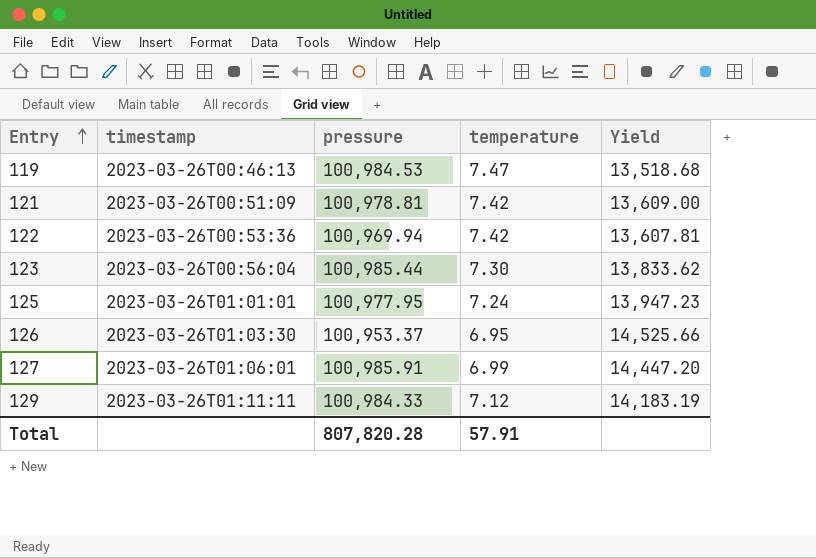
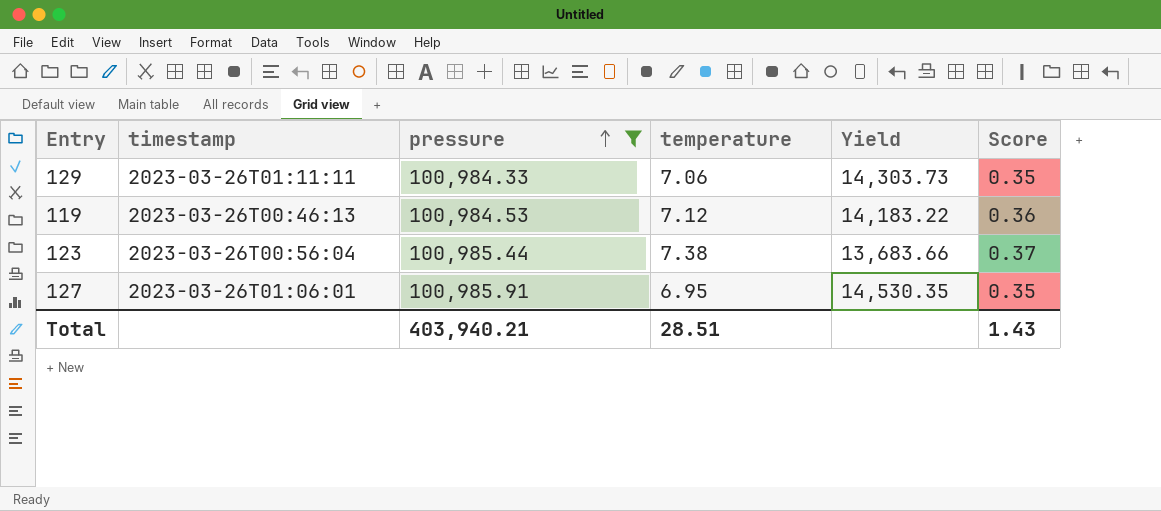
filter: none -> pressure >= 100,984.33
row order: Entry ascending -> pressure ascending
column Score | formula: none -> [temperature] * 0.05
129 | temperature: 7.12 -> 7.06
129 | Yield: 14,183.19 -> 14,303.73
119 | temperature: 7.47 -> 7.12
119 | Yield: 13,518.68 -> 14,183.22
123 | temperature: 7.30 -> 7.38
123 | Yield: 13,833.62 -> 13,683.66
127 | temperature: 6.99 -> 6.95
127 | Yield: 14,447.20 -> 14,530.35
Total | pressure: 807,820.28 -> 403,940.21
Total | temperature: 57.91 -> 28.51

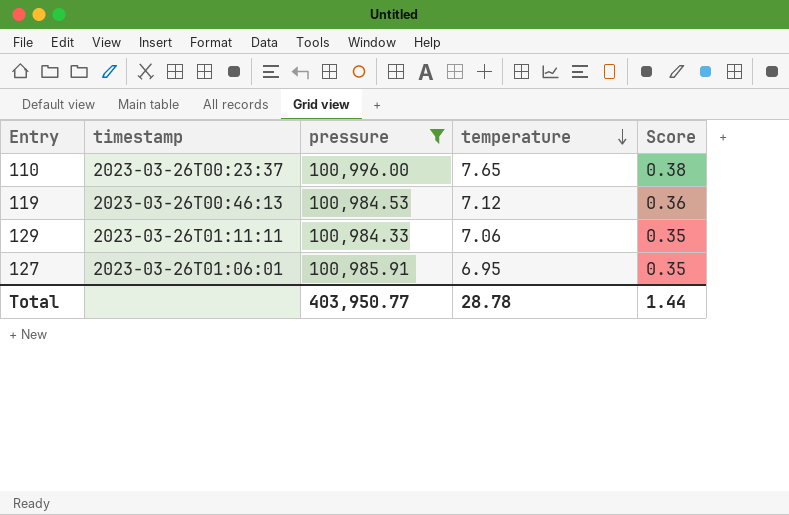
row order: pressure ascending -> temperature descending
column Yield | formula: [pressure] / [temperature] -> none
row 123: 2023-03-26T00:56:04 | 100,985.44 | 7.38 | 13,683.66 | 0.37 -> none
row 110: none -> 2023-03-26T00:23:37 | 100,996.00 | 7.65 | 0.38
Total | pressure: 403,940.21 -> 403,950.77
Total | temperature: 28.51 -> 28.78
Total | Score: 1.43 -> 1.44

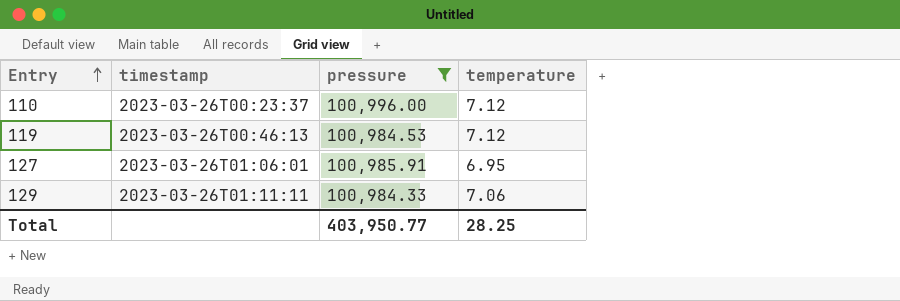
row order: temperature descending -> Entry ascending
column Score | formula: [temperature] * 0.05 -> none
110 | temperature: 7.65 -> 7.12
Total | temperature: 28.78 -> 28.25

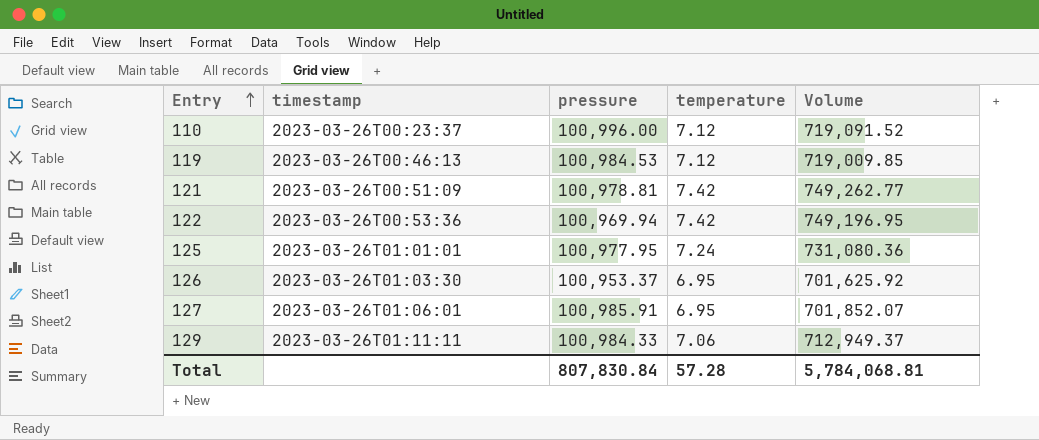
filter: pressure >= 100,984.33 -> none
column Volume | formula: none -> [pressure] * [temperature]
Total | pressure: 403,950.77 -> 807,830.84
Total | temperature: 28.25 -> 57.28

